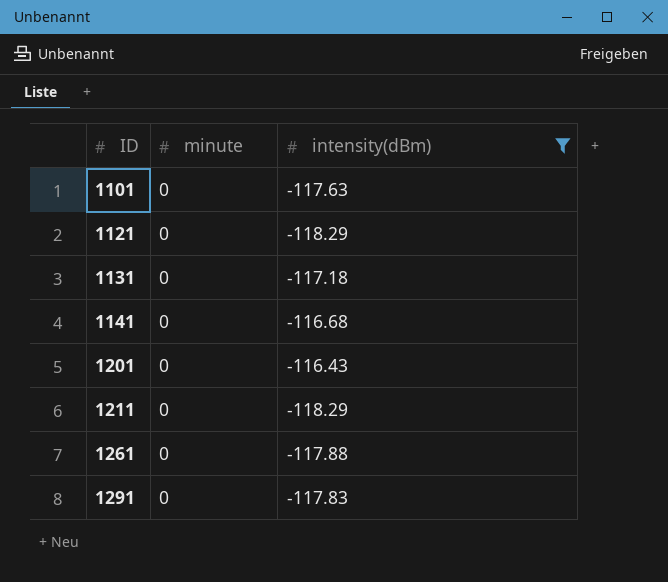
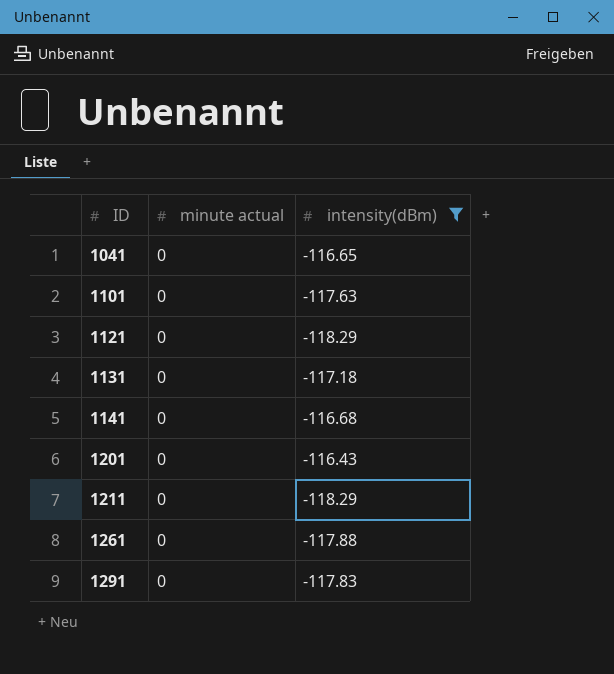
column name: minute -> minute actual
row 1041: none -> 0 | -116.65

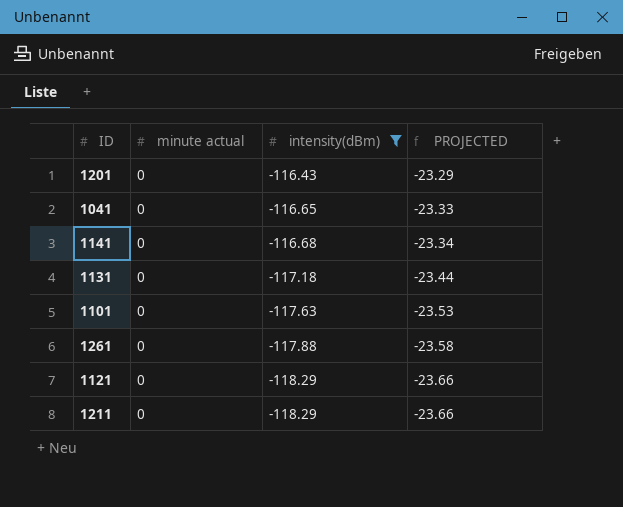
row order: ID ascending -> intensity(dBm) descending
column PROJECTED | formula: none -> [intensity(dBm)] * 0.2
row 1291: 0 | -117.83 -> none

